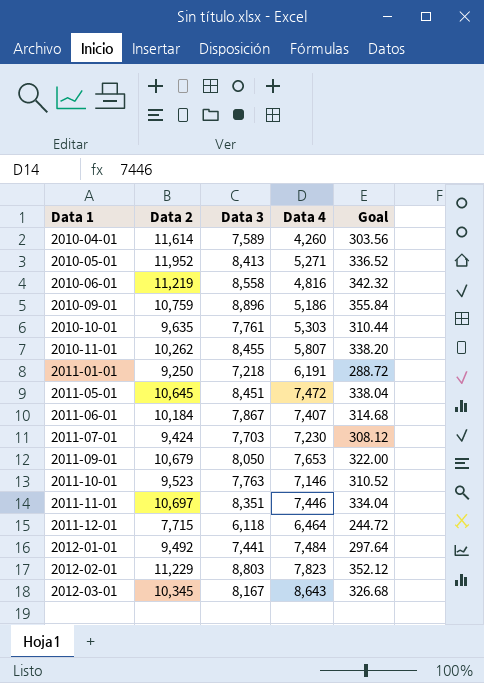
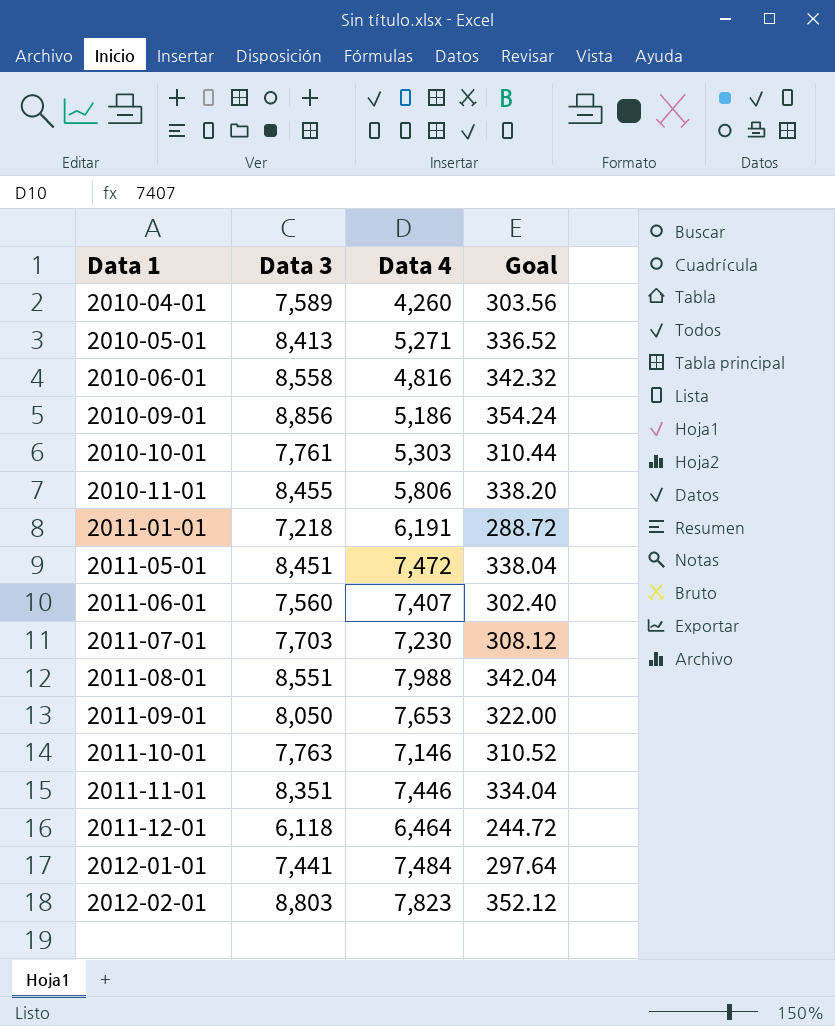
column Data 2 | position: 2 -> none
row 2012-03-01: 10,345 | 8,167 | 8,643 | 326.68 -> none
2010-09-01 | Data 3: 8,896 -> 8,856
2010-09-01 | Goal: 355.84 -> 354.24
2010-11-01 | Data 4: 5,807 -> 5,806
2011-06-01 | Data 3: 7,867 -> 7,560
2011-06-01 | Goal: 314.68 -> 302.40
row 2011-08-01: none -> 8,551 | 7,988 | 342.04

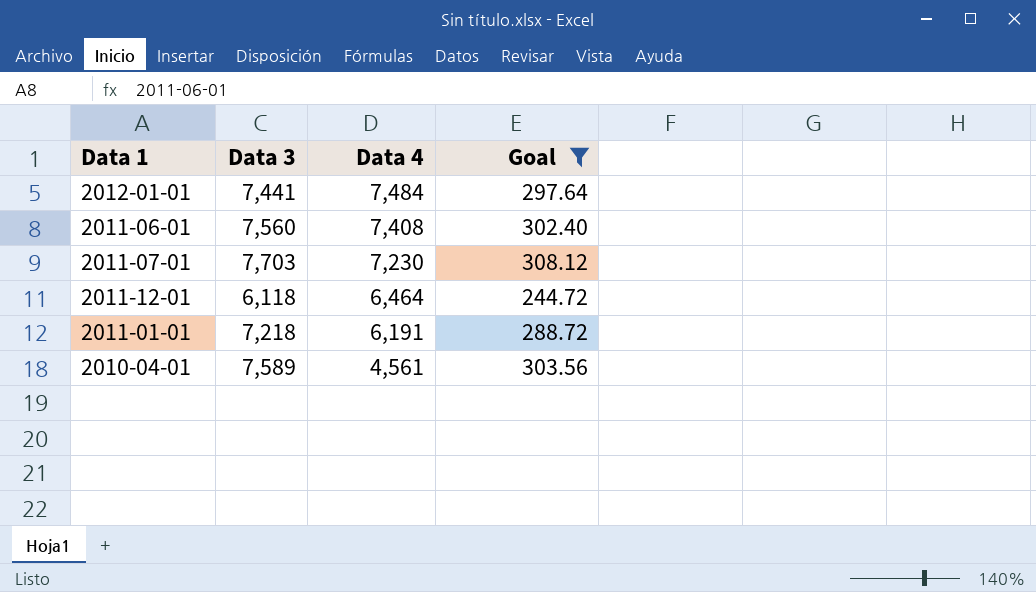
filter: none -> Goal <= 308.12
row order: Data 1 ascending -> Data 4 descending
2011-06-01 | Data 4: 7,407 -> 7,408
2010-04-01 | Data 4: 4,260 -> 4,561

